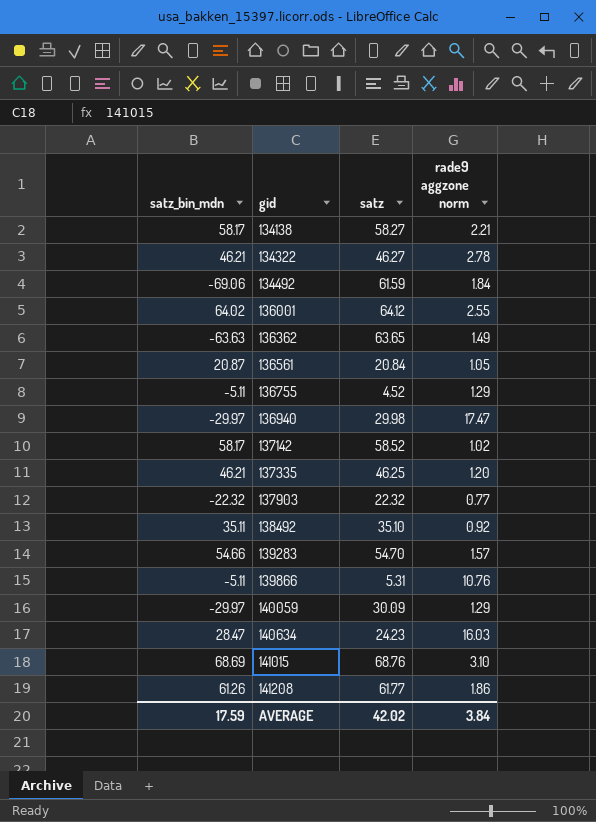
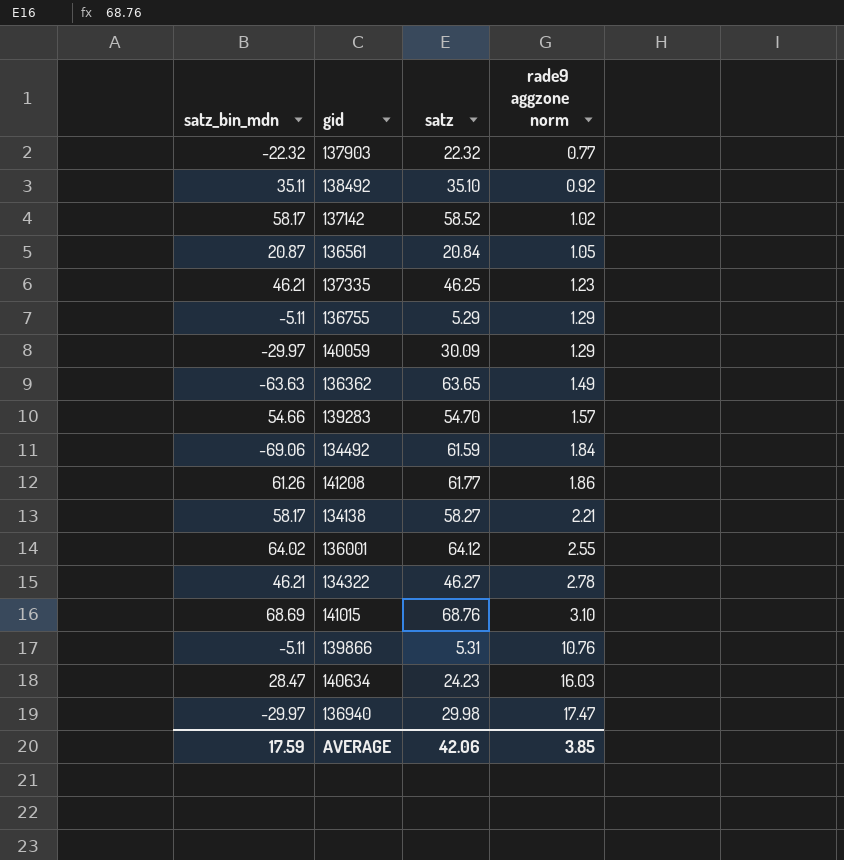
row order: gid ascending -> rade9 aggzone norm ascending
137335 | rade9 aggzone norm: 1.20 -> 1.23
136755 | satz: 4.52 -> 5.29
AVERAGE | satz: 42.02 -> 42.06
AVERAGE | rade9 aggzone norm: 3.84 -> 3.85

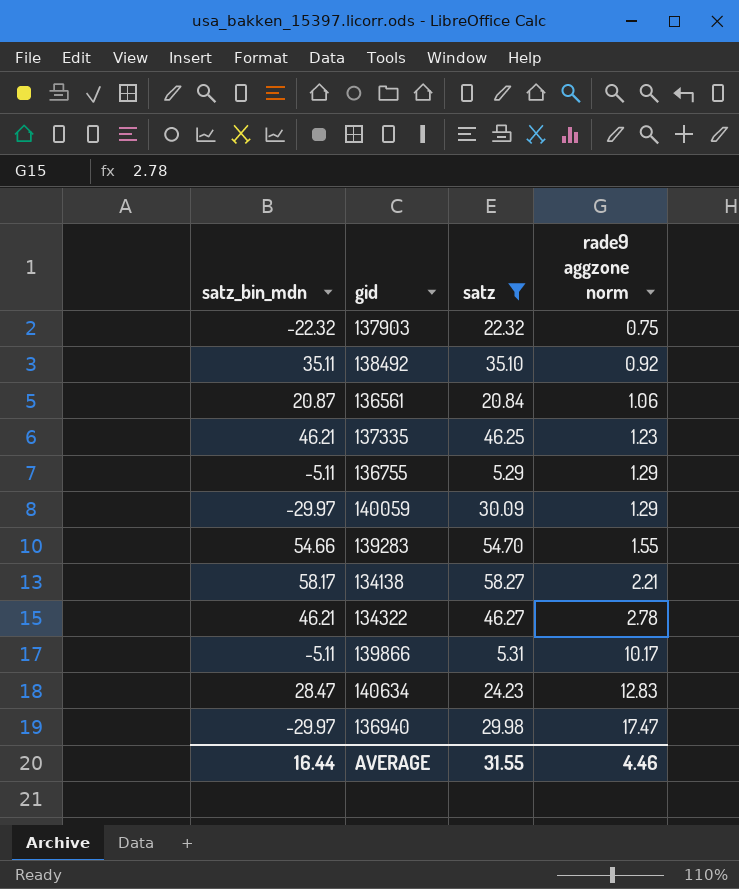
filter: none -> satz <= 58.27
137903 | rade9 aggzone norm: 0.77 -> 0.75
136561 | rade9 aggzone norm: 1.05 -> 1.06
139283 | rade9 aggzone norm: 1.57 -> 1.55
139866 | rade9 aggzone norm: 10.76 -> 10.17
140634 | rade9 aggzone norm: 16.03 -> 12.83
AVERAGE | satz_bin_mdn: 17.59 -> 16.44
AVERAGE | satz: 42.06 -> 31.55
AVERAGE | rade9 aggzone norm: 3.85 -> 4.46

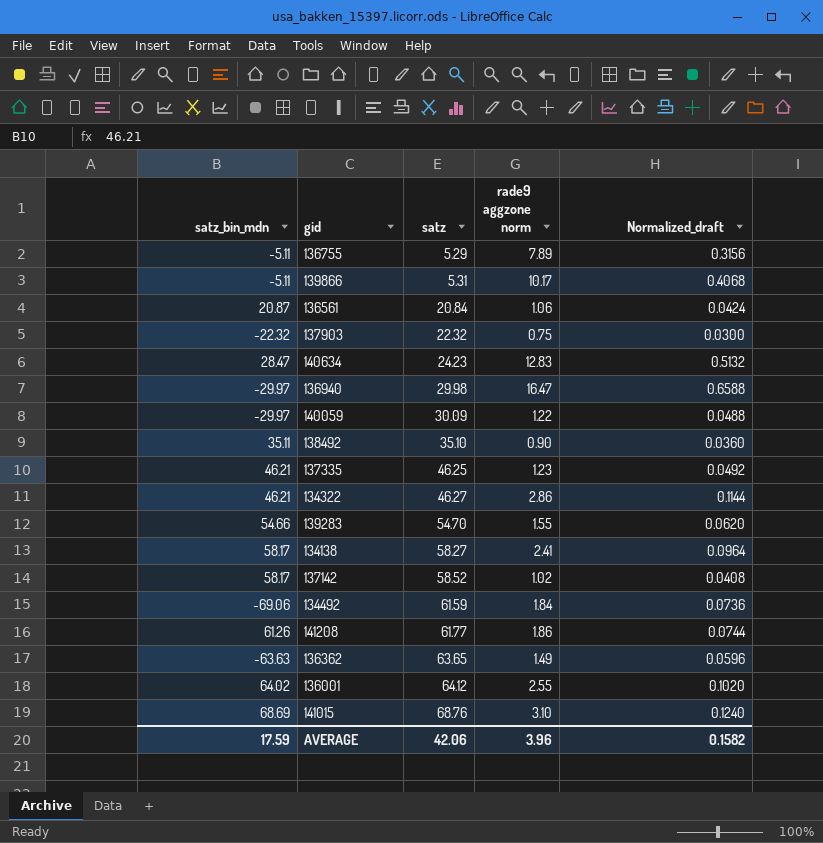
filter: satz <= 58.27 -> none
row order: rade9 aggzone norm ascending -> satz ascending
column Normalized_draft | formula: none -> [rade9 aggzone norm] * 0.04
136755 | rade9 aggzone norm: 1.29 -> 7.89
136940 | rade9 aggzone norm: 17.47 -> 16.47
140059 | rade9 aggzone norm: 1.29 -> 1.22
138492 | rade9 aggzone norm: 0.92 -> 0.90
134322 | rade9 aggzone norm: 2.78 -> 2.86
134138 | rade9 aggzone norm: 2.21 -> 2.41
AVERAGE | satz_bin_mdn: 16.44 -> 17.59
AVERAGE | satz: 31.55 -> 42.06
AVERAGE | rade9 aggzone norm: 4.46 -> 3.96

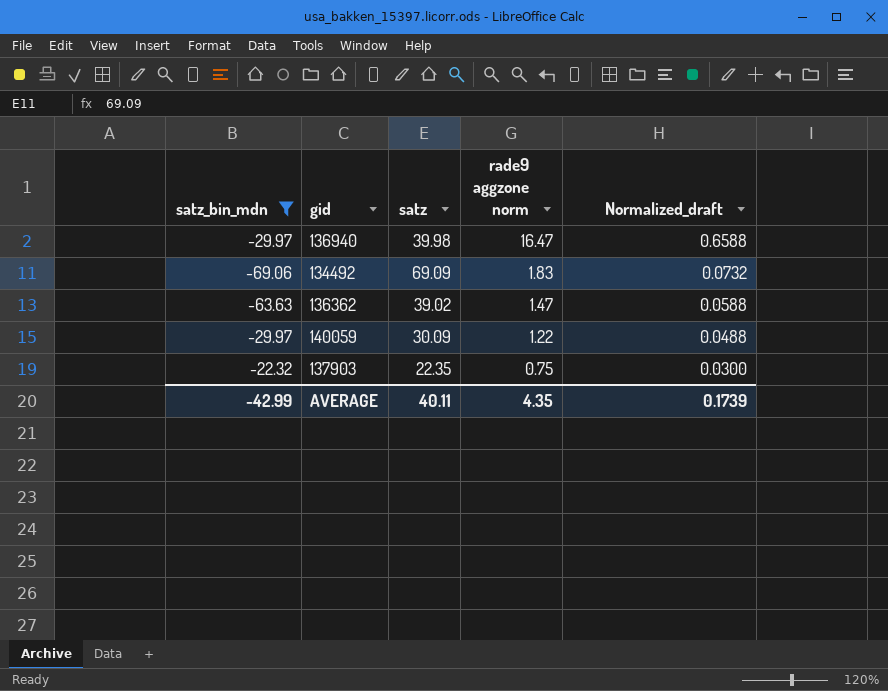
filter: none -> satz_bin_mdn <= -22.32
row order: satz ascending -> rade9 aggzone norm descending
136940 | satz: 29.98 -> 39.98
134492 | satz: 61.59 -> 69.09
134492 | rade9 aggzone norm: 1.84 -> 1.83
134492 | Normalized_draft: 0.0736 -> 0.0732
136362 | satz: 63.65 -> 39.02
136362 | rade9 aggzone norm: 1.49 -> 1.47
136362 | Normalized_draft: 0.0596 -> 0.0588
137903 | satz: 22.32 -> 22.35
AVERAGE | satz_bin_mdn: 17.59 -> -42.99
AVERAGE | satz: 42.06 -> 40.11
AVERAGE | rade9 aggzone norm: 3.96 -> 4.35
AVERAGE | Normalized_draft: 0.1582 -> 0.1739

